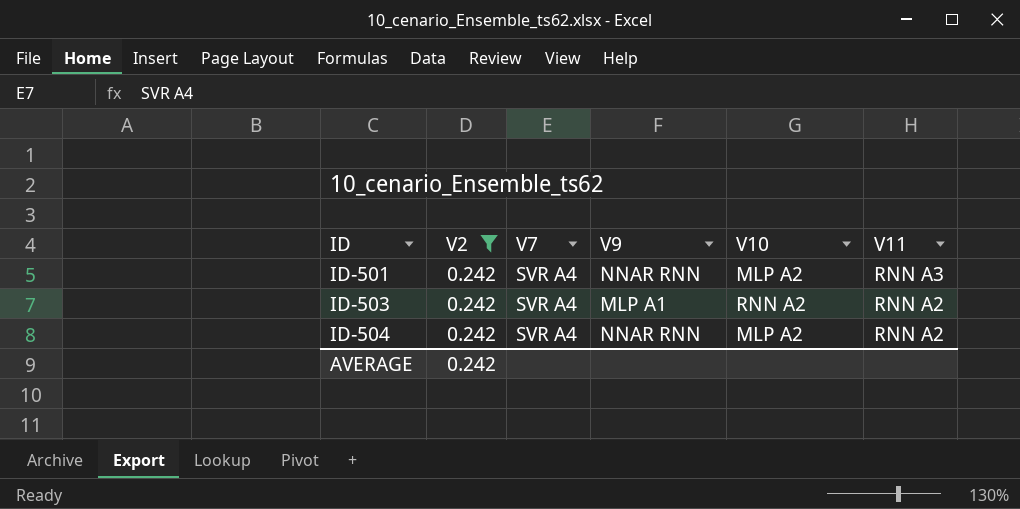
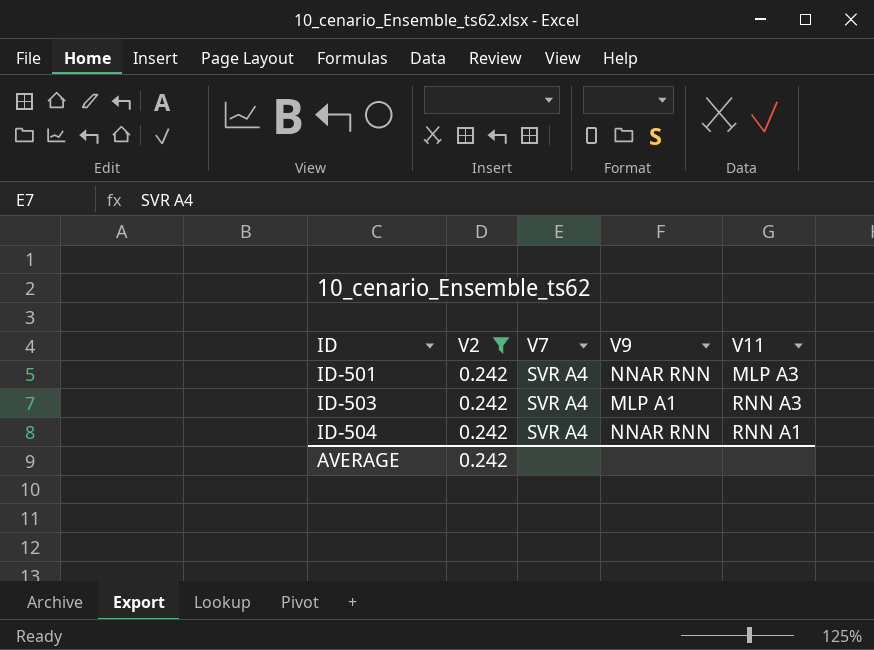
column V10 | position: 5 -> none
ID-501 | V11: RNN A3 -> MLP A3
ID-503 | V11: RNN A2 -> RNN A3
ID-504 | V11: RNN A2 -> RNN A1

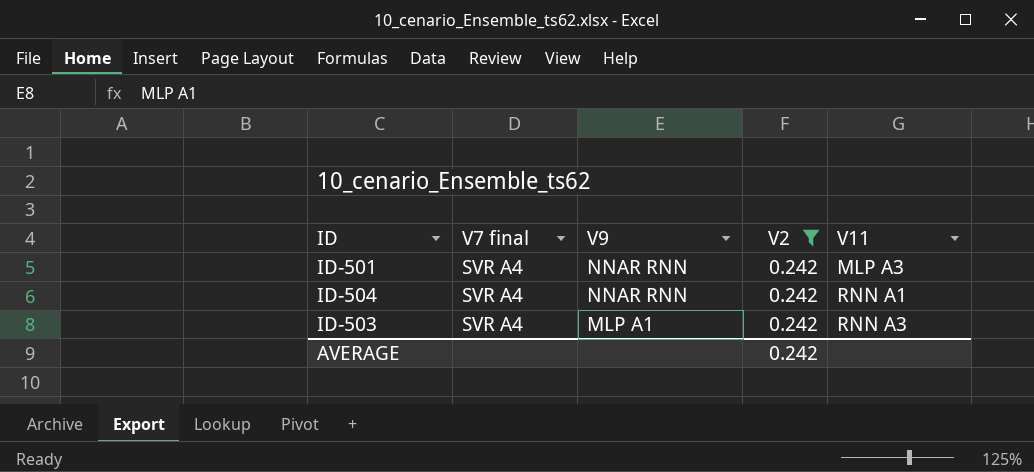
row order: ID ascending -> V9 descending
column name: V7 -> V7 final
column V2 | position: 2 -> 4

